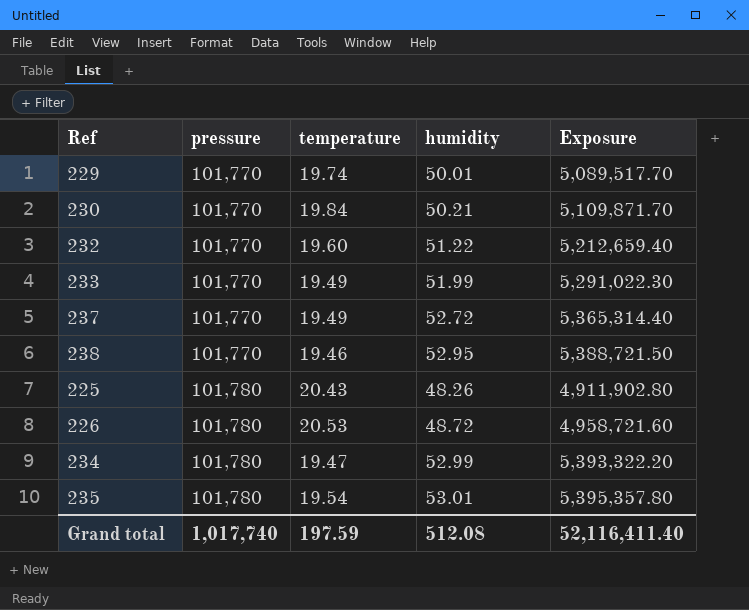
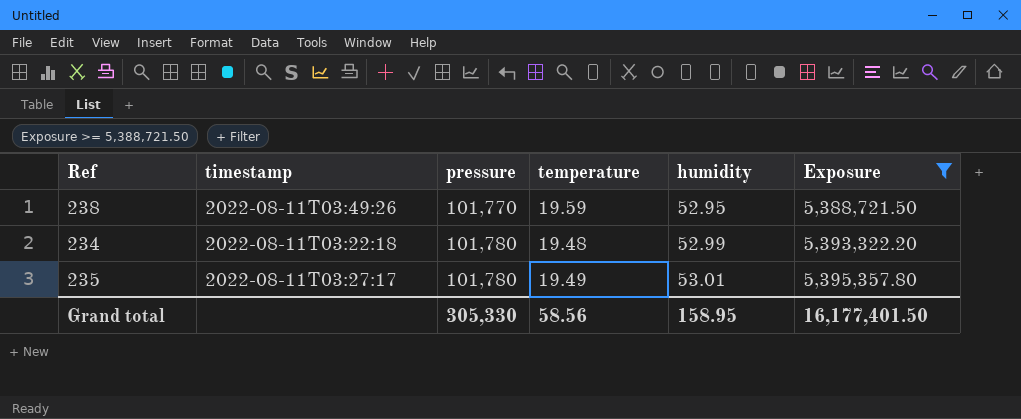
filter: none -> Exposure >= 5,388,721.50
column timestamp | position: none -> 2
238 | temperature: 19.46 -> 19.59
234 | temperature: 19.47 -> 19.48
235 | temperature: 19.54 -> 19.49
Grand total | pressure: 1,017,740 -> 305,330
Grand total | temperature: 197.59 -> 58.56
Grand total | humidity: 512.08 -> 158.95
Grand total | Exposure: 52,116,411.40 -> 16,177,401.50

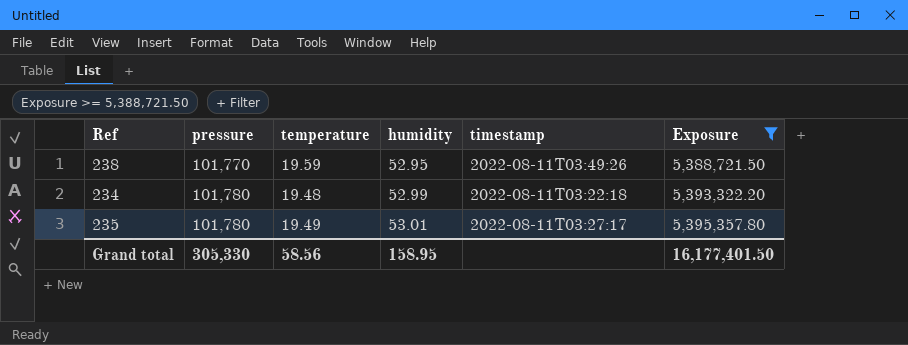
column timestamp | position: 2 -> 5

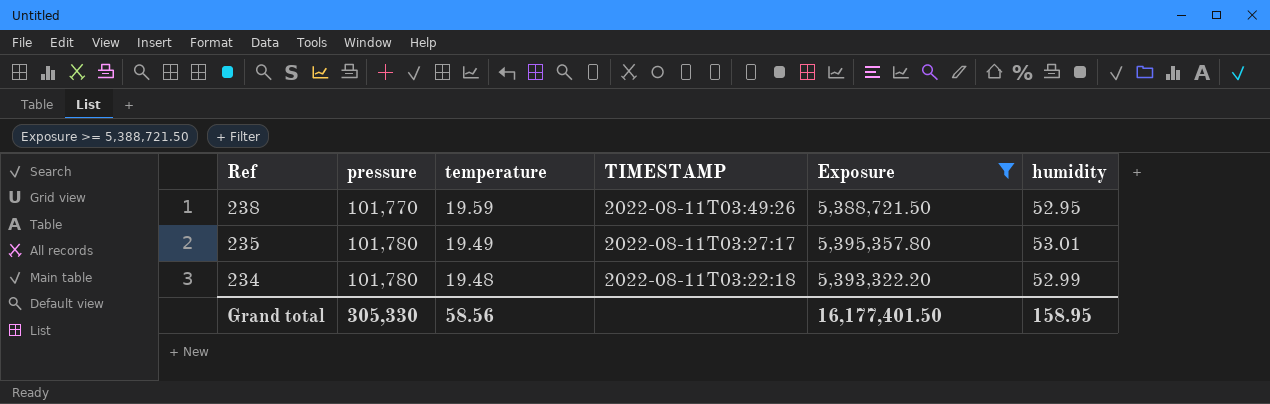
row order: pressure ascending -> Ref descending
column name: timestamp -> TIMESTAMP
column humidity | position: 4 -> 6

